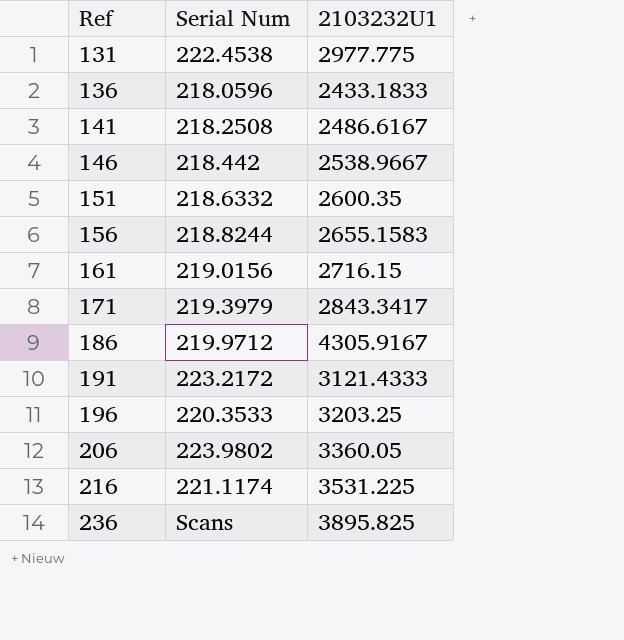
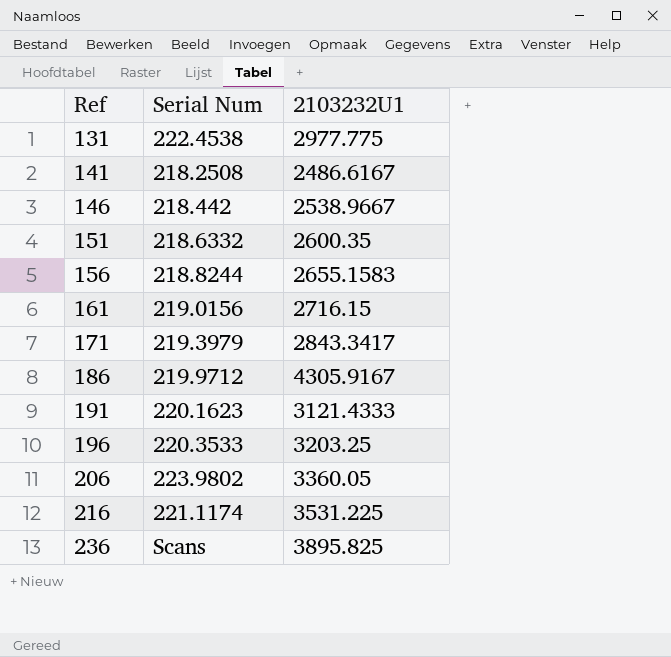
row 136: 218.0596 | 2433.1833 -> none
191 | Serial Num: 223.2172 -> 220.1623

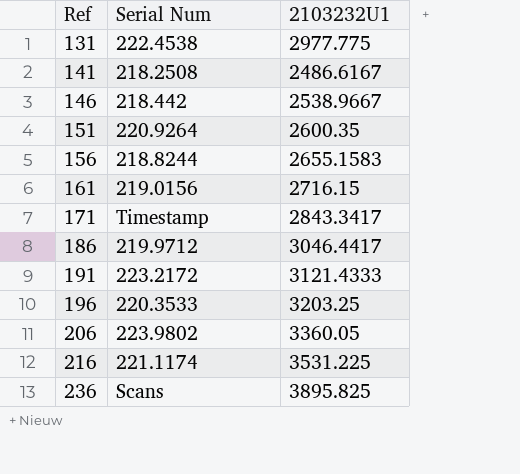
151 | Serial Num: 218.6332 -> 220.9264
171 | Serial Num: 219.3979 -> Timestamp
186 | 2103232U1: 4305.9167 -> 3046.4417
191 | Serial Num: 220.1623 -> 223.2172

